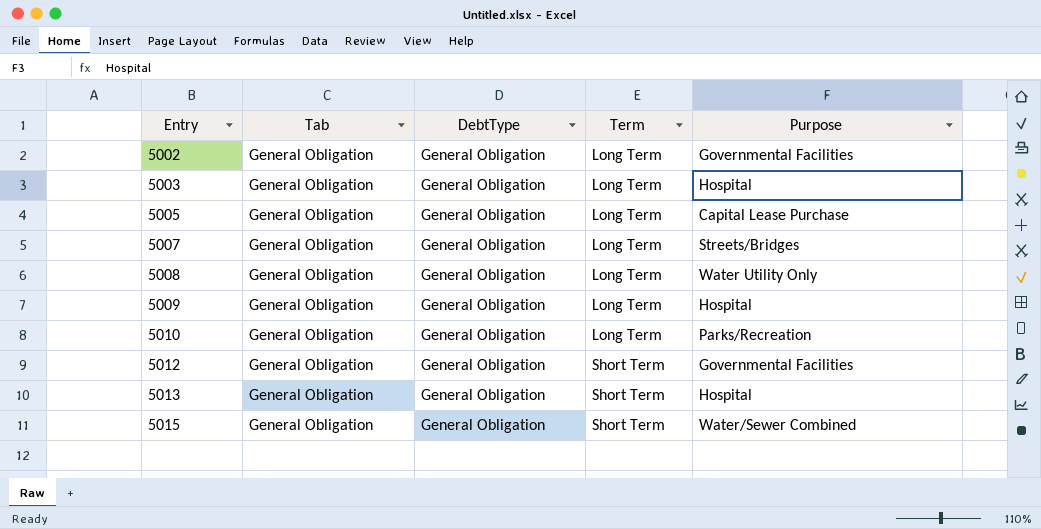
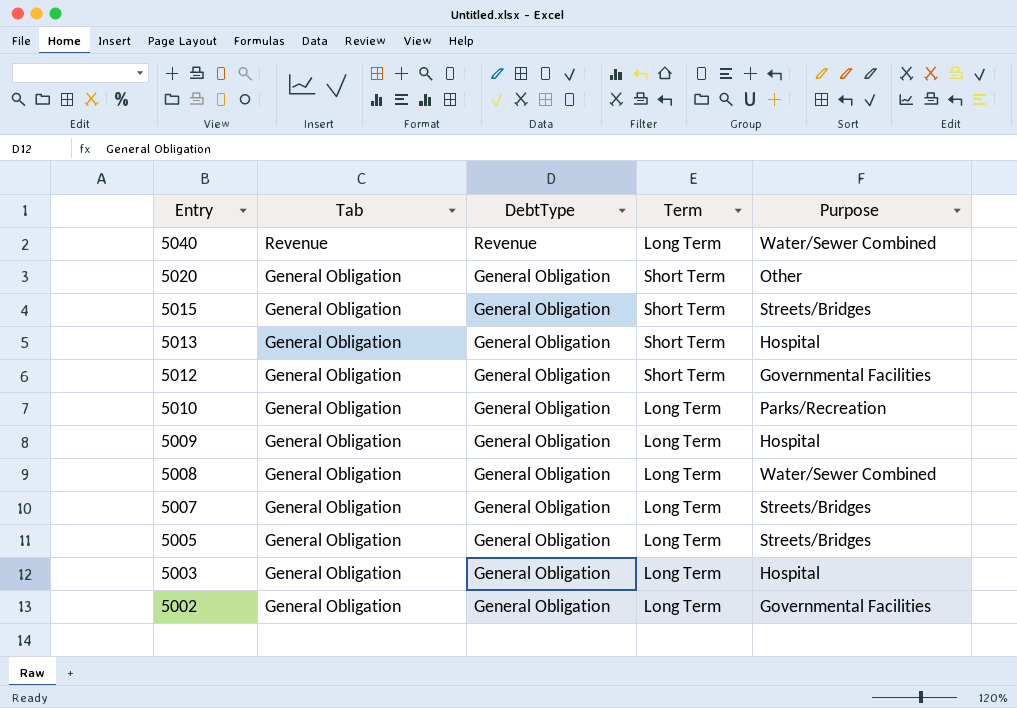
row order: Entry ascending -> Entry descending
row 5040: none -> Revenue | Revenue | Long Term | Water/Sewer Combined
row 5020: none -> General Obligation | General Obligation | Short Term | Other
5015 | Purpose: Water/Sewer Combined -> Streets/Bridges
5008 | Purpose: Water Utility Only -> Water/Sewer Combined
5005 | Purpose: Capital Lease Purchase -> Streets/Bridges

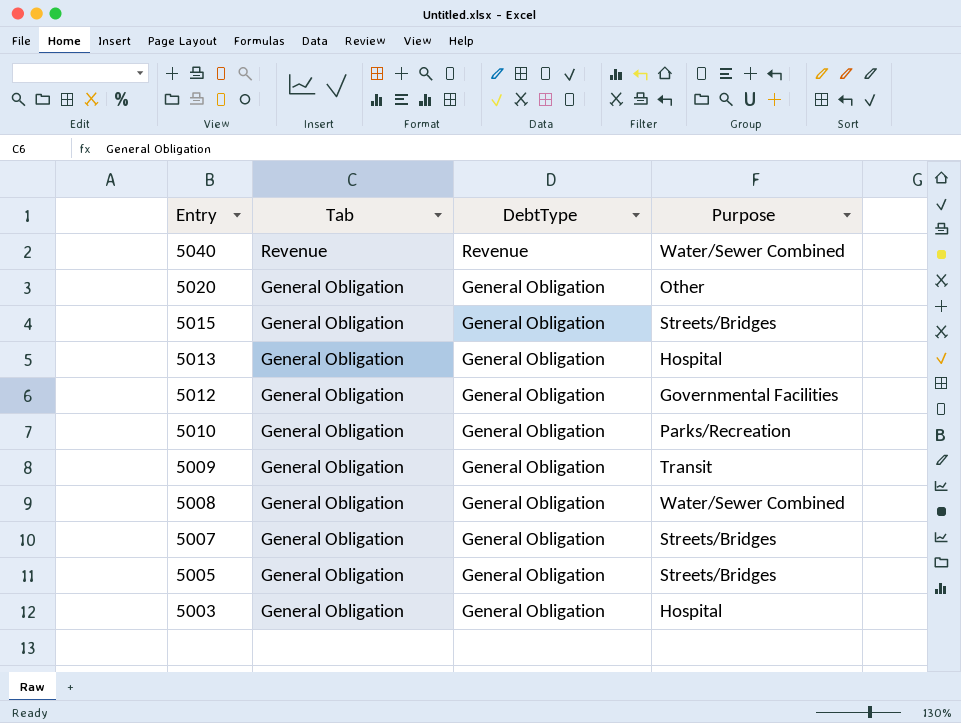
column Term | position: 4 -> none
row 5002: General Obligation | General Obligation | Long Term | Governmental Facilities -> none
5009 | Purpose: Hospital -> Transit

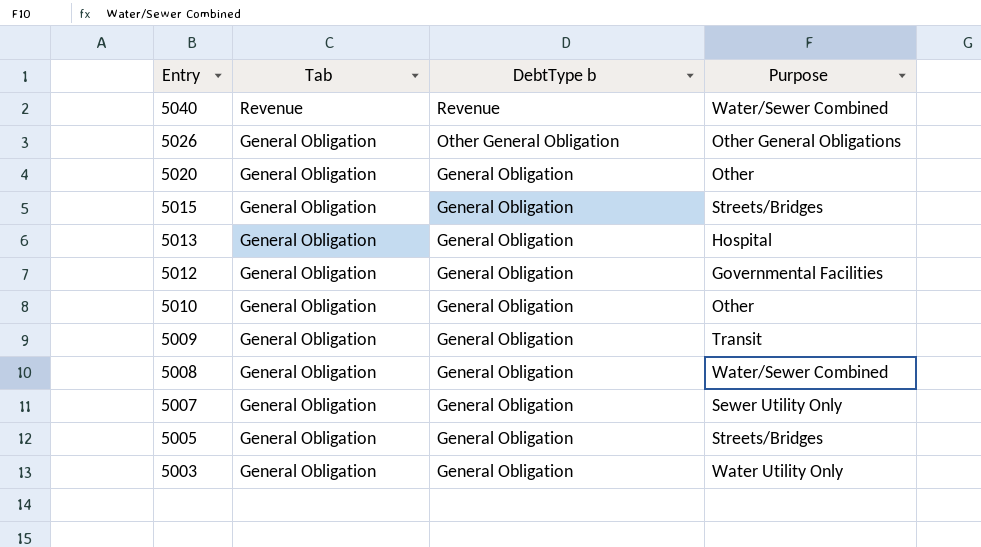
column name: DebtType -> DebtType b
row 5026: none -> General Obligation | Other General Obligation | Other General Obligations
5010 | Purpose: Parks/Recreation -> Other
5007 | Purpose: Streets/Bridges -> Sewer Utility Only
5003 | Purpose: Hospital -> Water Utility Only

